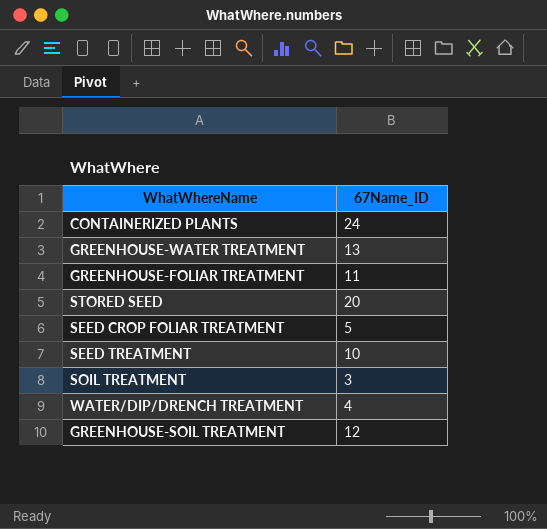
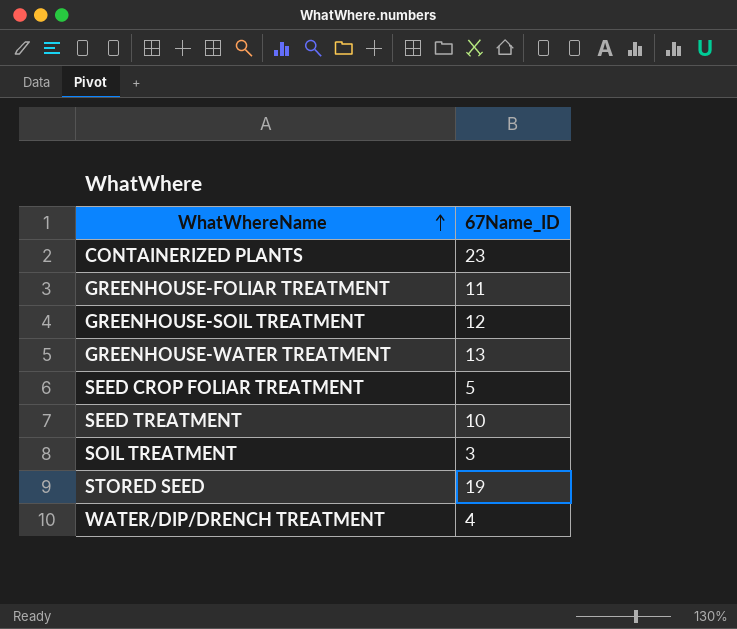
row order: none -> WhatWhereName ascending
CONTAINERIZED PLANTS | 67Name_ID: 24 -> 23
STORED SEED | 67Name_ID: 20 -> 19

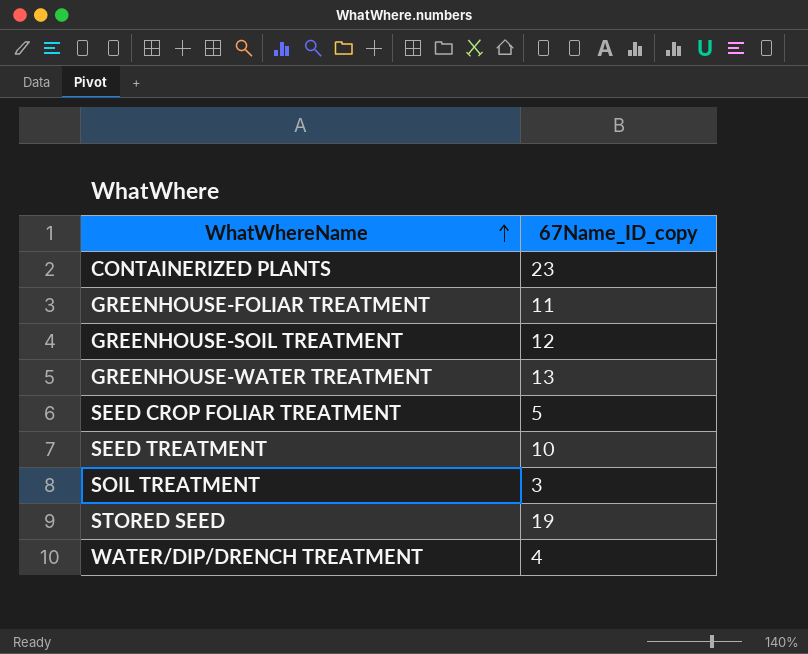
column name: 67Name_ID -> 67Name_ID_copy

